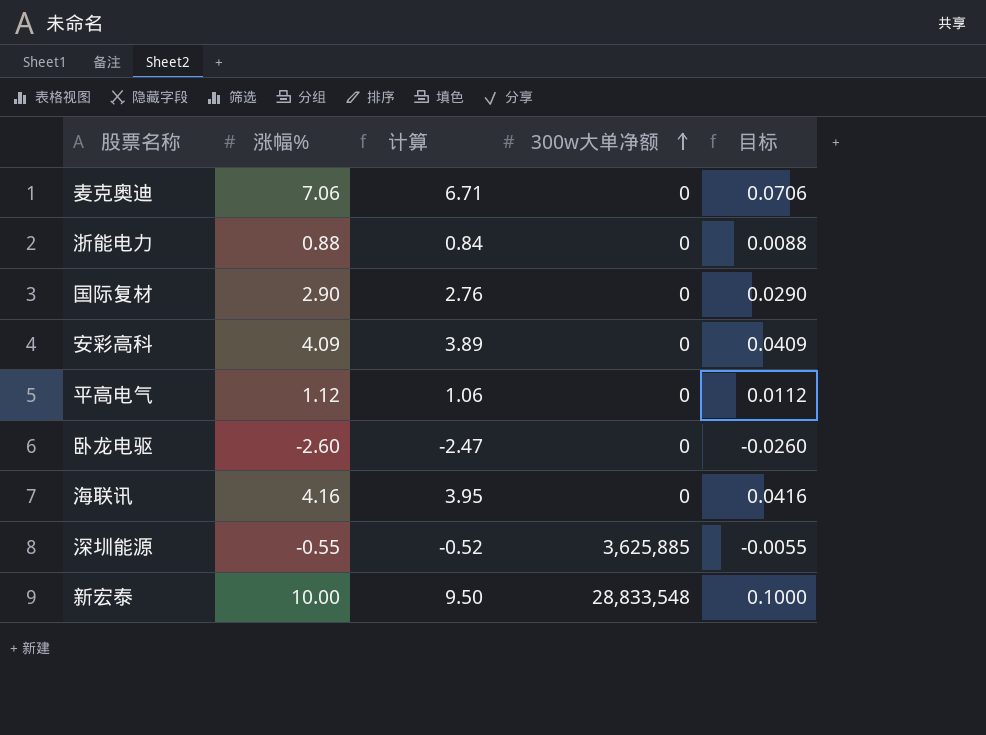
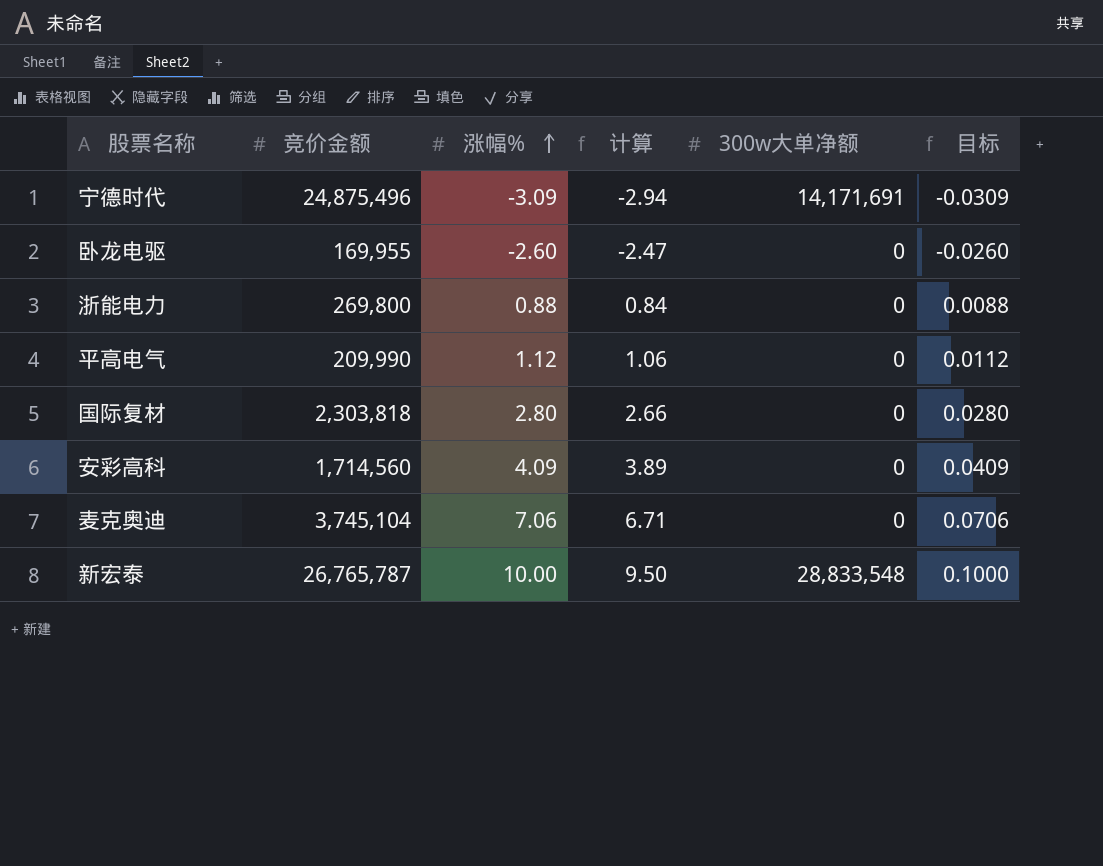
row order: 300w大单净额 ascending -> 涨幅% ascending
column 竞价金额 | position: none -> 2
row 海联讯: 4.16 | 3.95 | 0 | 0.0416 -> none
row 深圳能源: -0.55 | -0.52 | 3,625,885 | -0.0055 -> none
row 宁德时代: none -> 24,875,496 | -3.09 | -2.94 | 14,171,691 | -0.0309
国际复材 | 涨幅%: 2.90 -> 2.80
国际复材 | 计算: 2.76 -> 2.66
国际复材 | 目标: 0.0290 -> 0.0280

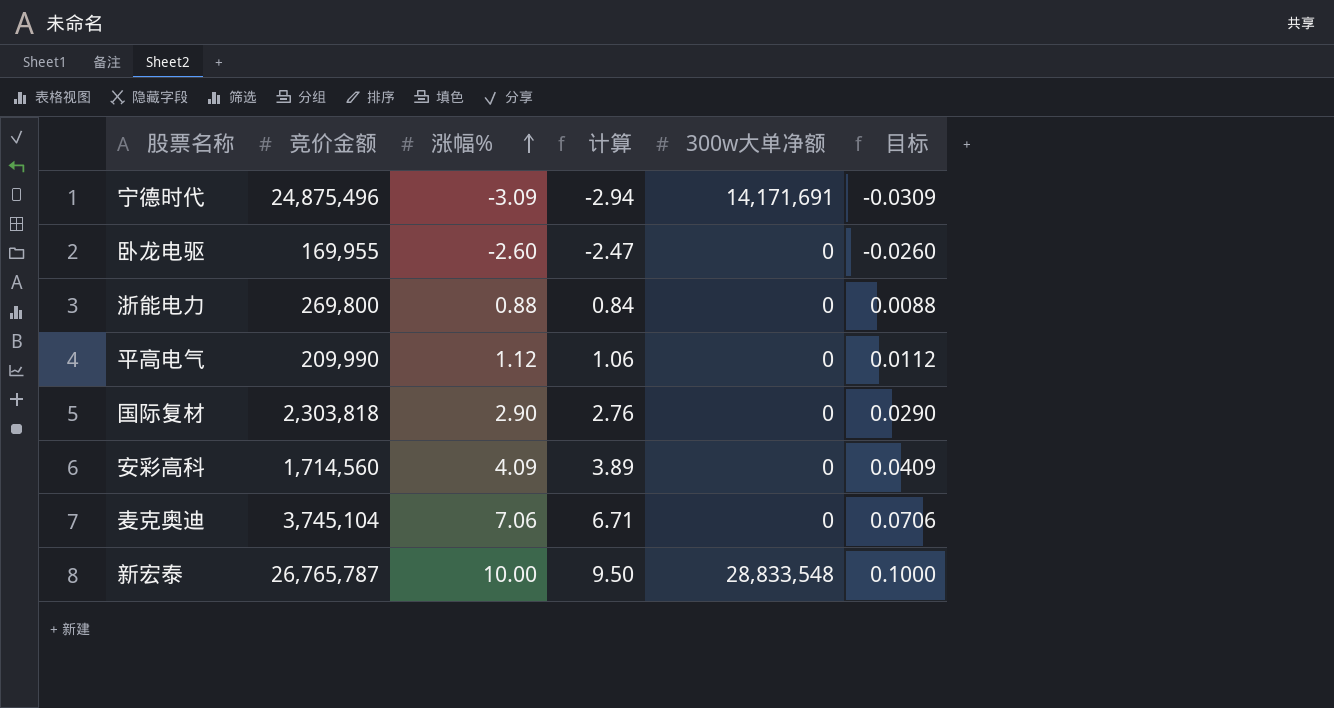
国际复材 | 涨幅%: 2.80 -> 2.90
国际复材 | 计算: 2.66 -> 2.76
国际复材 | 目标: 0.0280 -> 0.0290

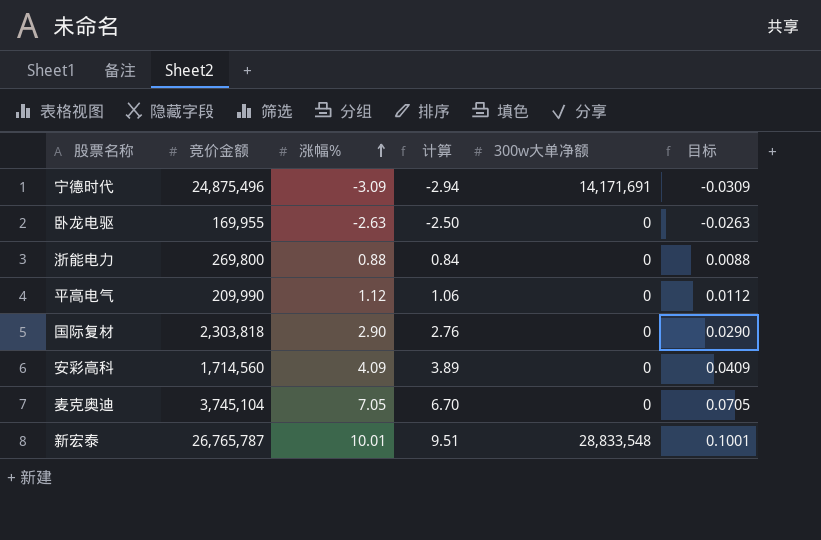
卧龙电驱 | 涨幅%: -2.60 -> -2.63
卧龙电驱 | 计算: -2.47 -> -2.50
卧龙电驱 | 目标: -0.0260 -> -0.0263
麦克奥迪 | 涨幅%: 7.06 -> 7.05
麦克奥迪 | 计算: 6.71 -> 6.70
麦克奥迪 | 目标: 0.0706 -> 0.0705
新宏泰 | 涨幅%: 10.00 -> 10.01
新宏泰 | 计算: 9.50 -> 9.51
新宏泰 | 目标: 0.1000 -> 0.1001

